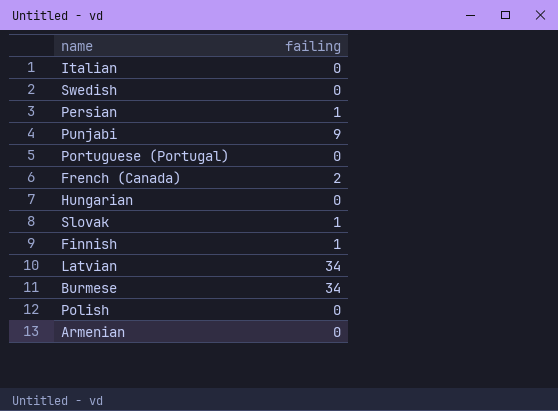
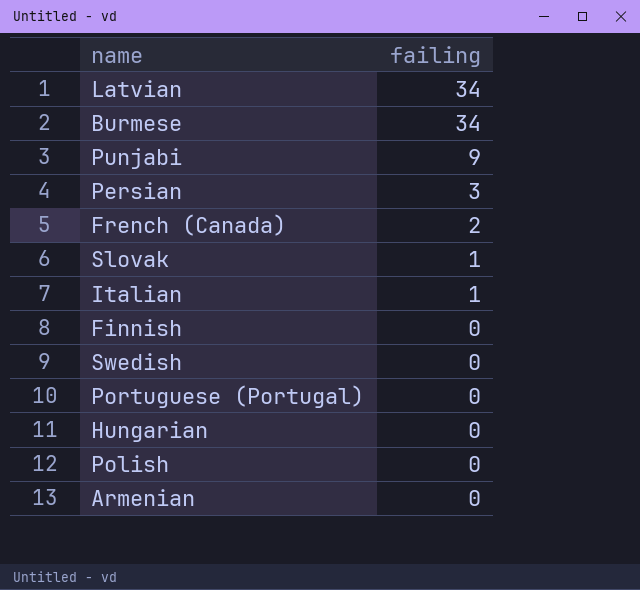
row order: none -> failing descending
Persian | failing: 1 -> 3
Italian | failing: 0 -> 1
Finnish | failing: 1 -> 0

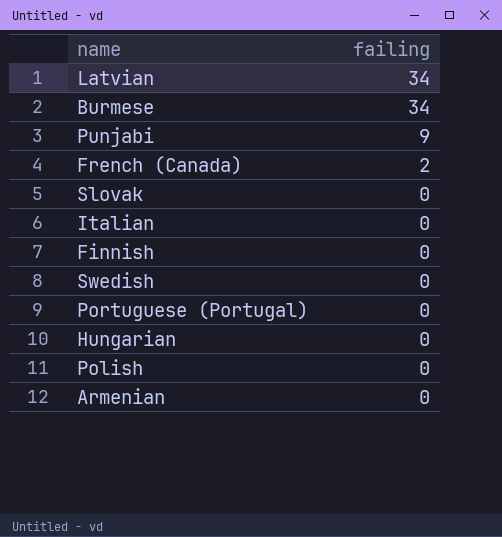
row Persian: 3 -> none
Slovak | failing: 1 -> 0
Italian | failing: 1 -> 0

